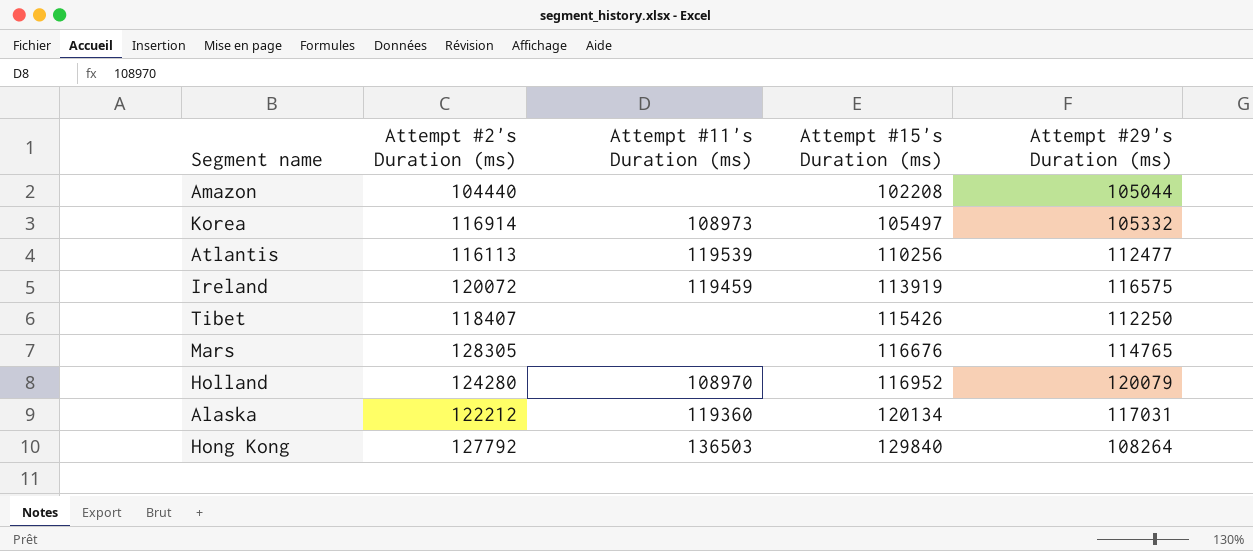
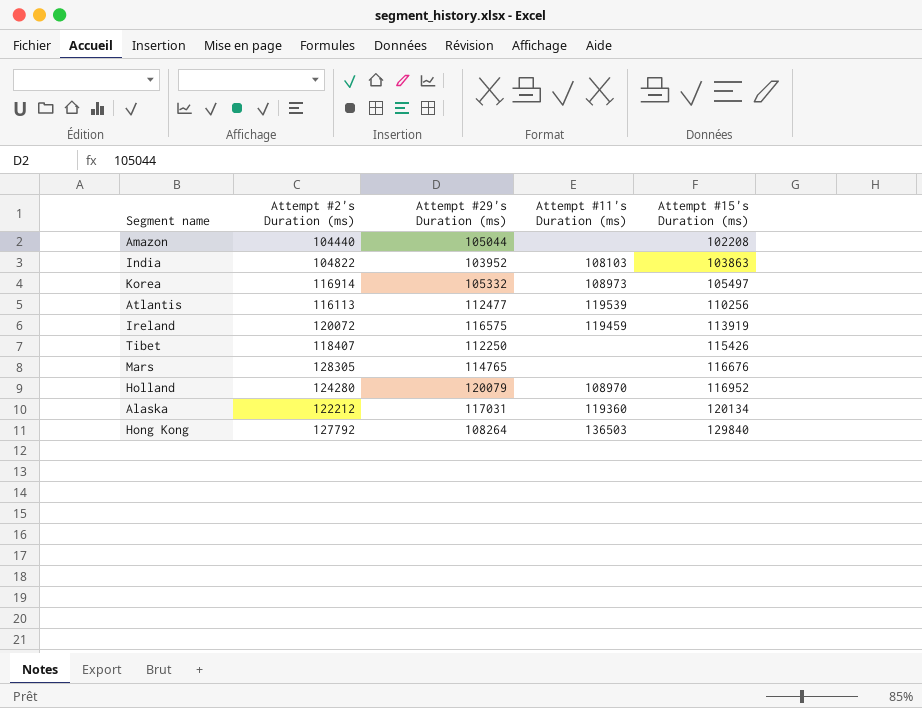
column Attempt #29's Duration (ms) | position: 5 -> 3
row India: none -> 104822 | 103952 | 108103 | 103863

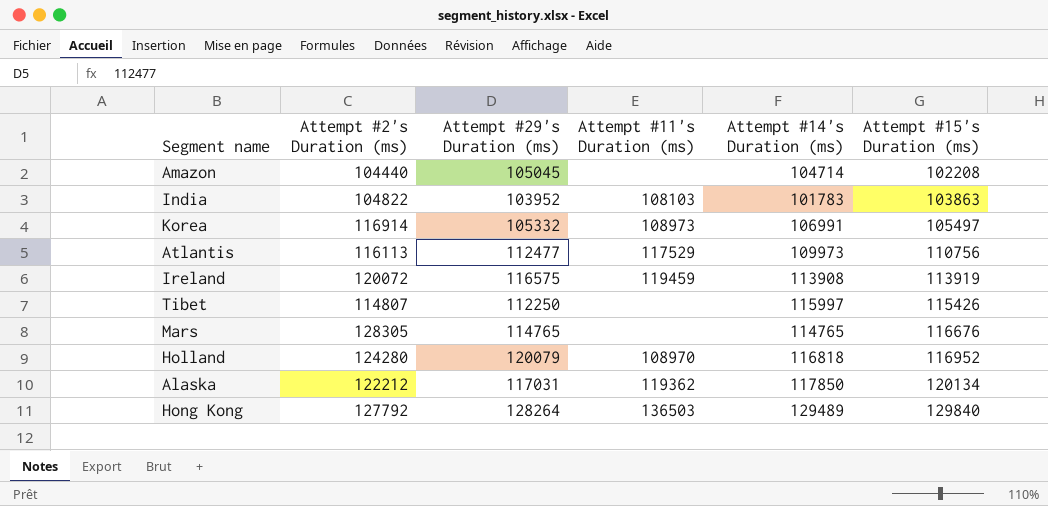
column Attempt #14's Duration (ms) | position: none -> 5
Amazon | Attempt #29's Duration (ms): 105044 -> 105045
Atlantis | Attempt #11's Duration (ms): 119539 -> 117529
Atlantis | Attempt #15's Duration (ms): 110256 -> 110756
Tibet | Attempt #2's Duration (ms): 118407 -> 114807
Alaska | Attempt #11's Duration (ms): 119360 -> 119362
Hong Kong | Attempt #29's Duration (ms): 108264 -> 128264

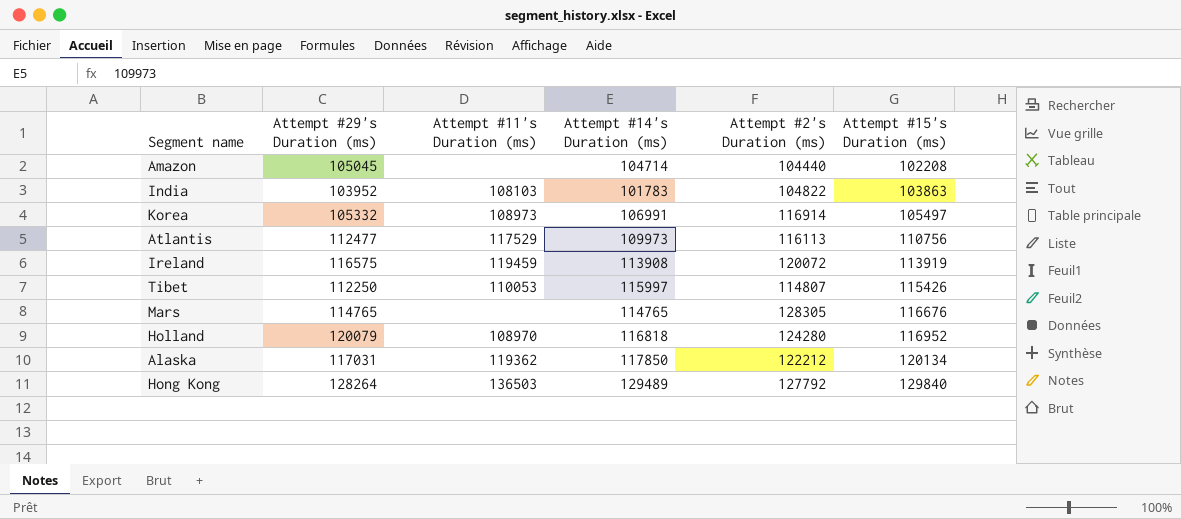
column Attempt #2's Duration (ms) | position: 2 -> 5
Tibet | Attempt #11's Duration (ms): none -> 110053

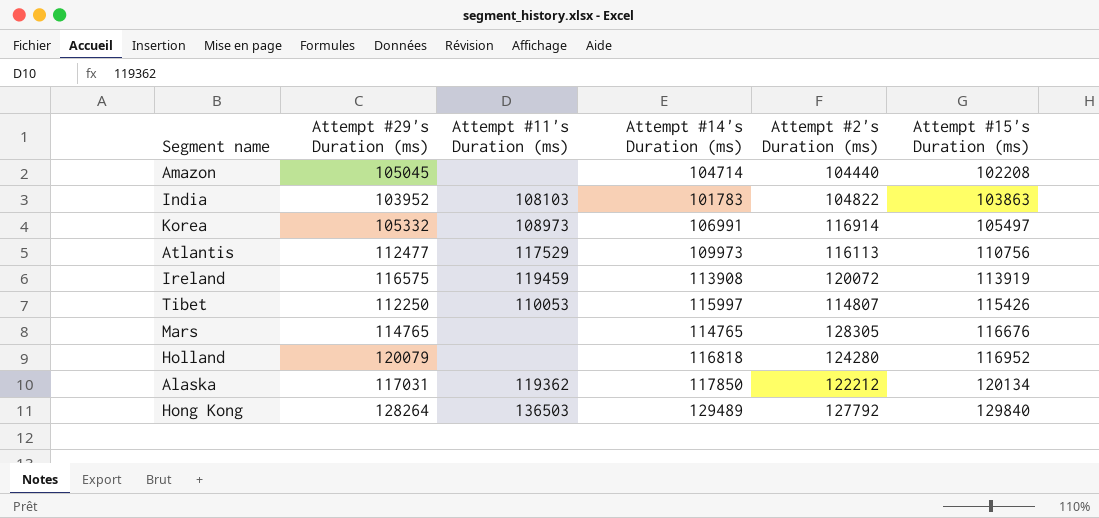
Holland | Attempt #11's Duration (ms): 108970 -> none

